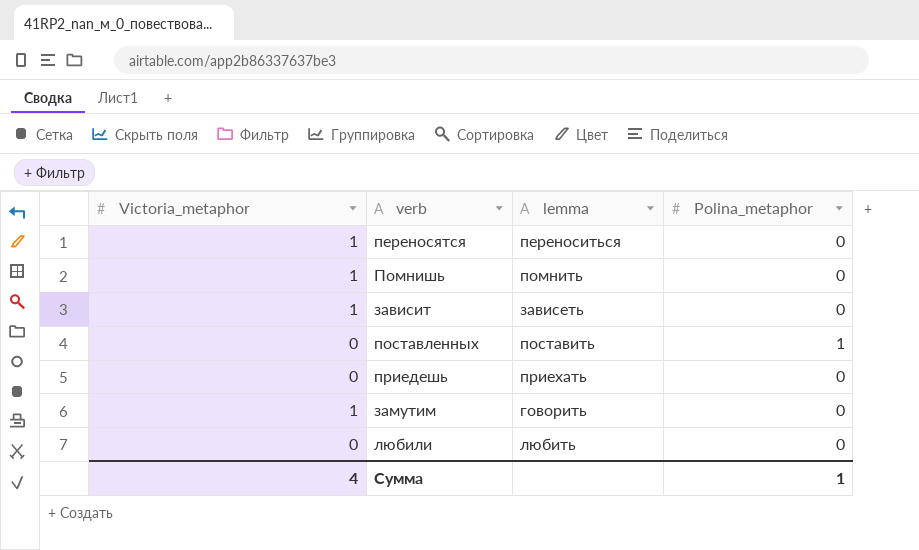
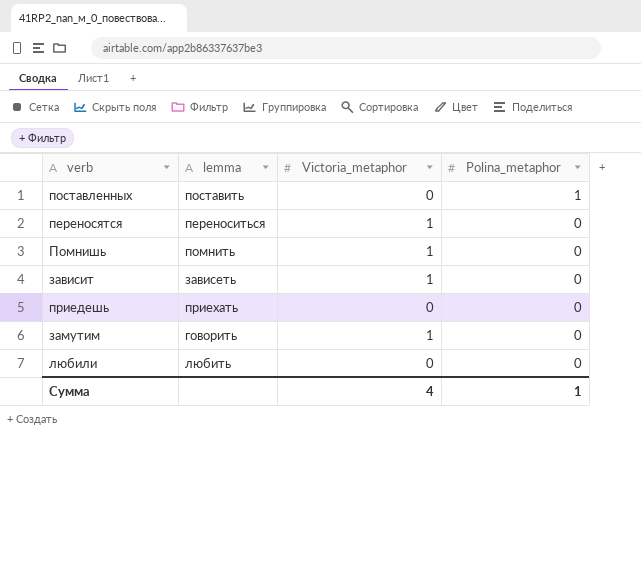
row order: none -> Polina_metaphor descending
column Victoria_metaphor | position: 1 -> 3

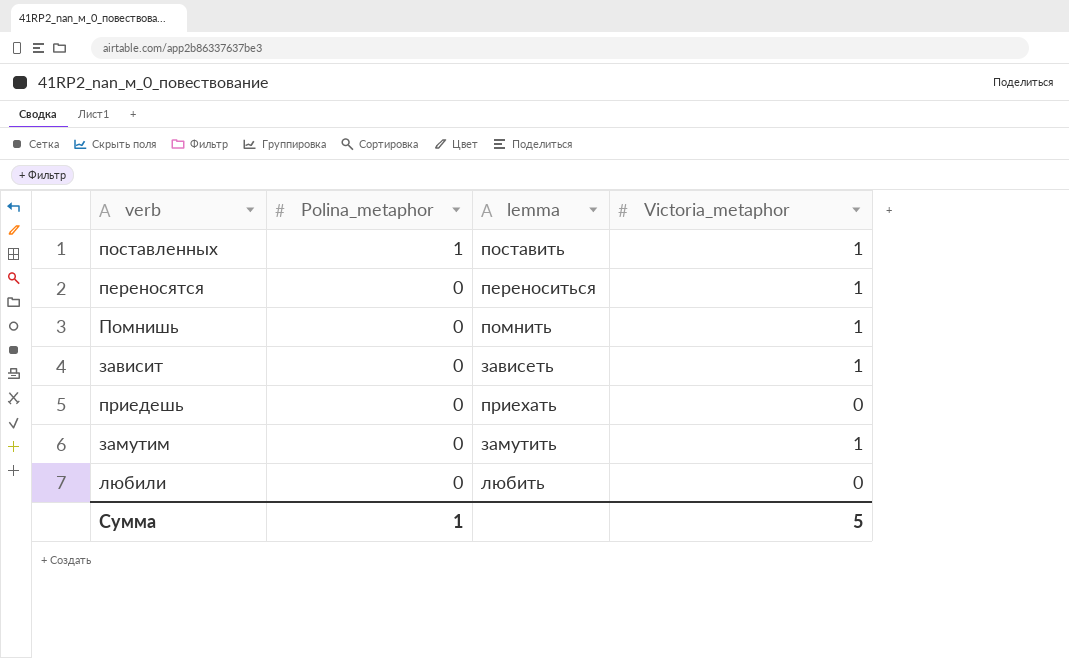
column Polina_metaphor | position: 4 -> 2
поставленных | Victoria_metaphor: 0 -> 1
замутим | lemma: говорить -> замутить
Сумма | Victoria_metaphor: 4 -> 5

